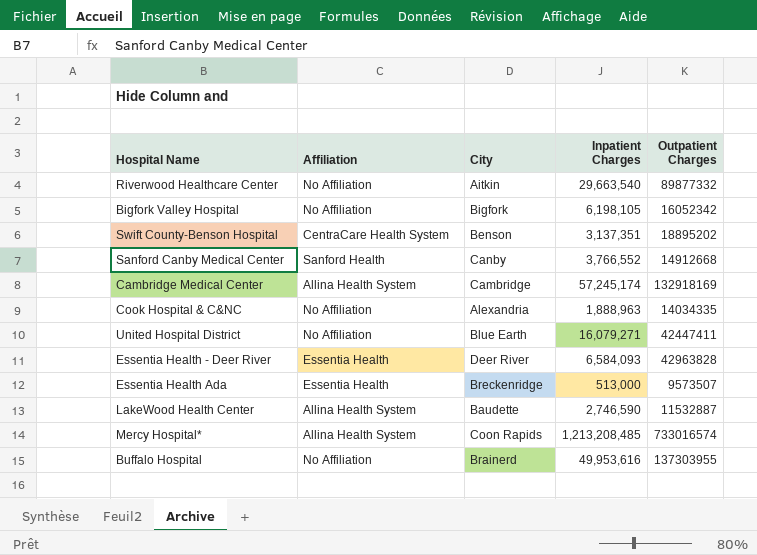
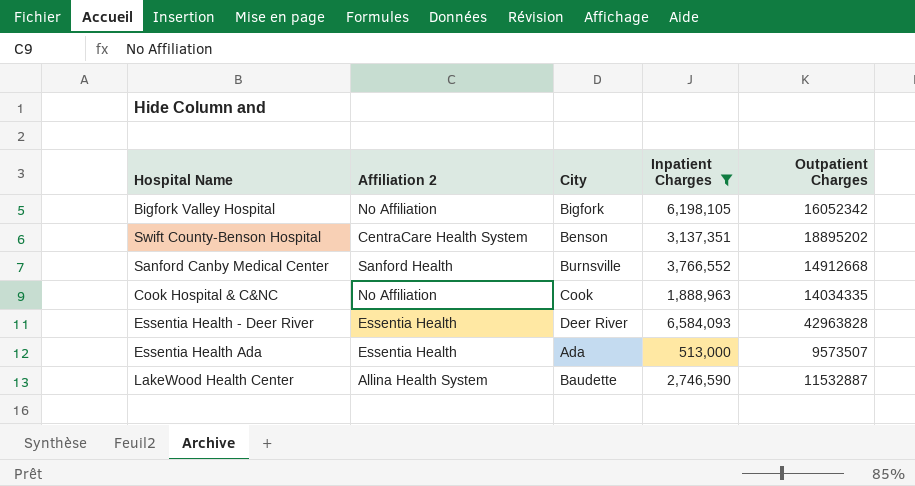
filter: none -> Inpatient Charges <= 6,584,093
column name: Affiliation -> Affiliation 2
Sanford Canby Medical Center | City: Canby -> Burnsville
Cook Hospital & C&NC | City: Alexandria -> Cook
Essentia Health Ada | City: Breckenridge -> Ada

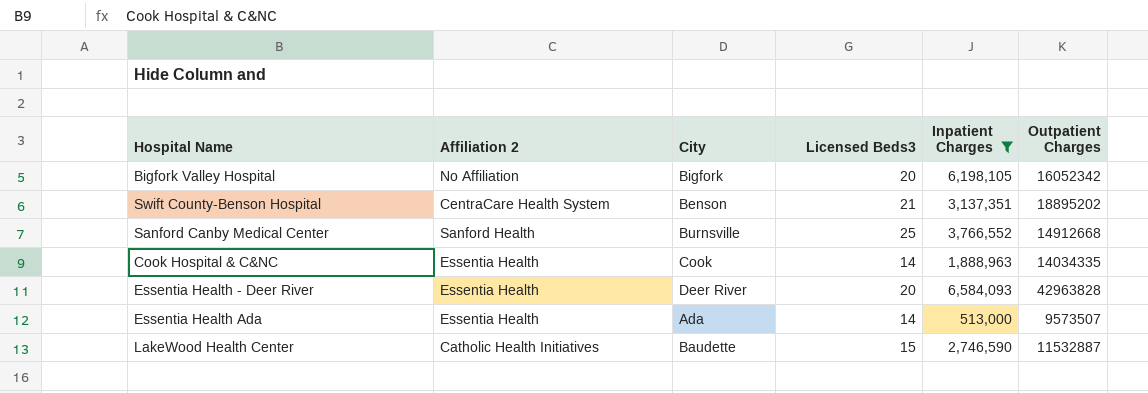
column Licensed Beds3 | position: none -> 4
Cook Hospital & C&NC | Affiliation 2: No Affiliation -> Essentia Health
LakeWood Health Center | Affiliation 2: Allina Health System -> Catholic Health Initiatives

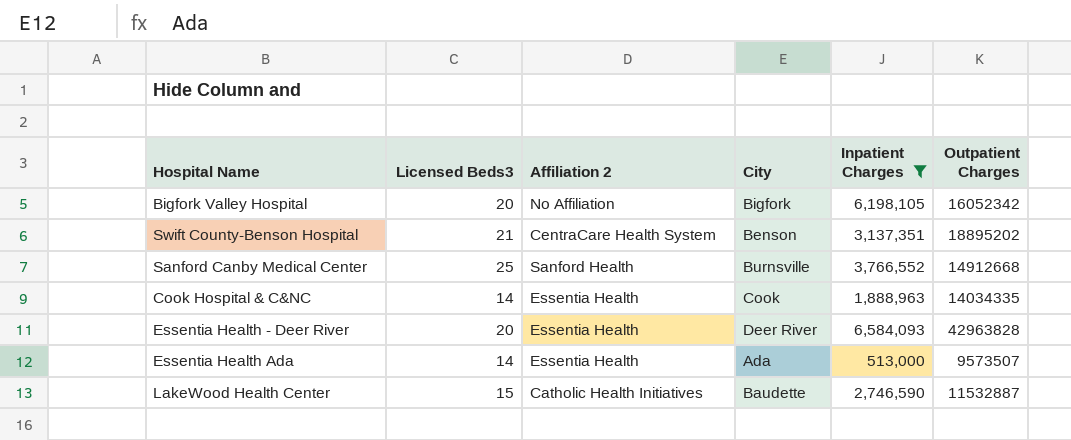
column Licensed Beds3 | position: 4 -> 2

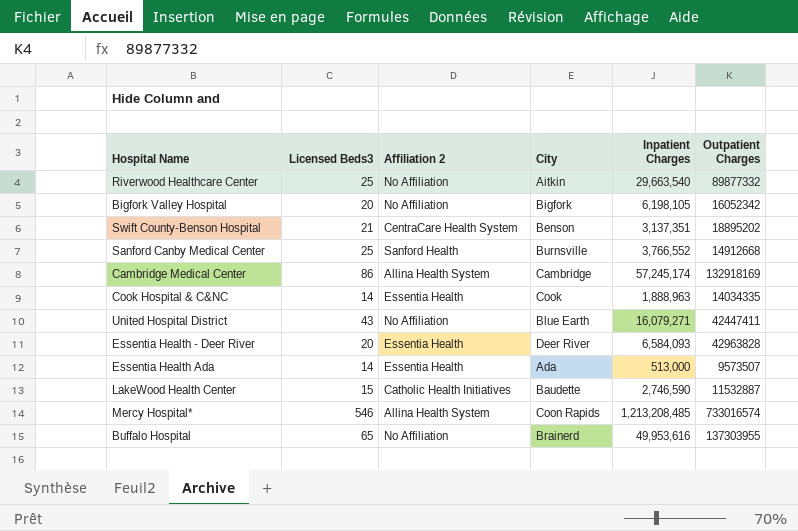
filter: Inpatient Charges <= 6,584,093 -> none

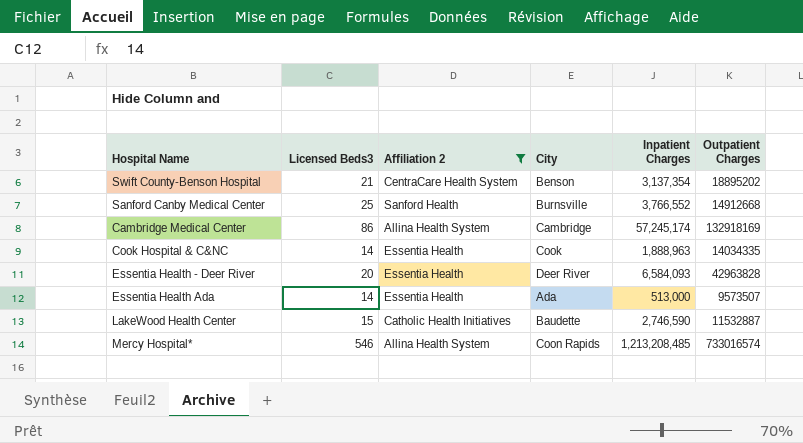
filter: none -> Affiliation 2 != No Affiliation
Swift County-Benson Hospital | Inpatient Charges: 3,137,351 -> 3,137,354

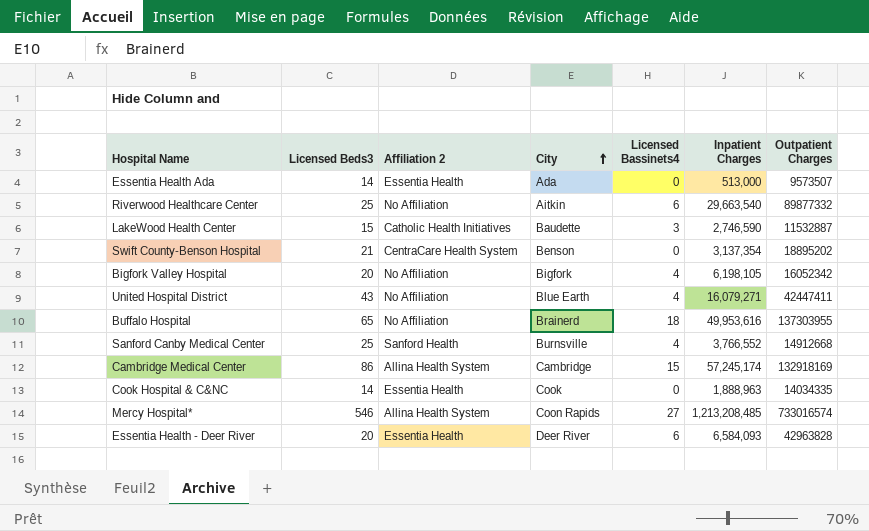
filter: Affiliation 2 != No Affiliation -> none
row order: none -> City ascending
column Licensed Bassinets4 | position: none -> 5

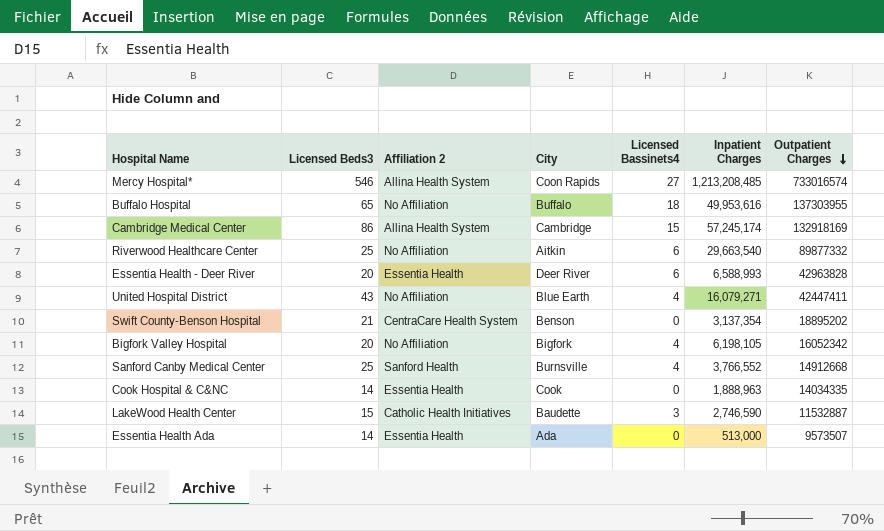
row order: City ascending -> Outpatient Charges descending
Buffalo Hospital | City: Brainerd -> Buffalo
Essentia Health - Deer River | Inpatient Charges: 6,584,093 -> 6,588,993

